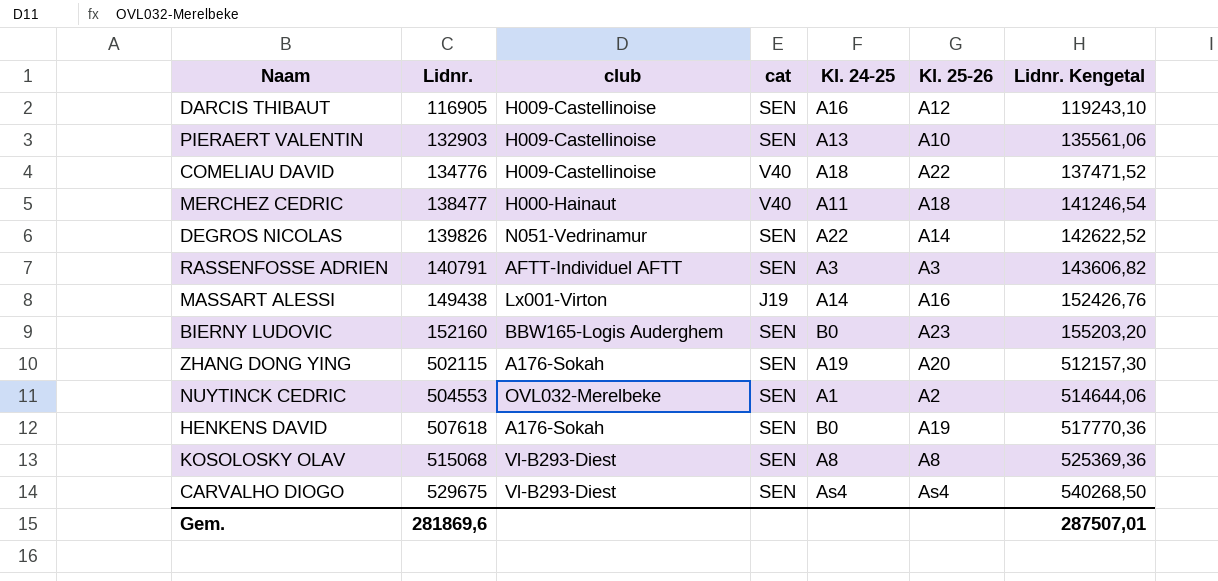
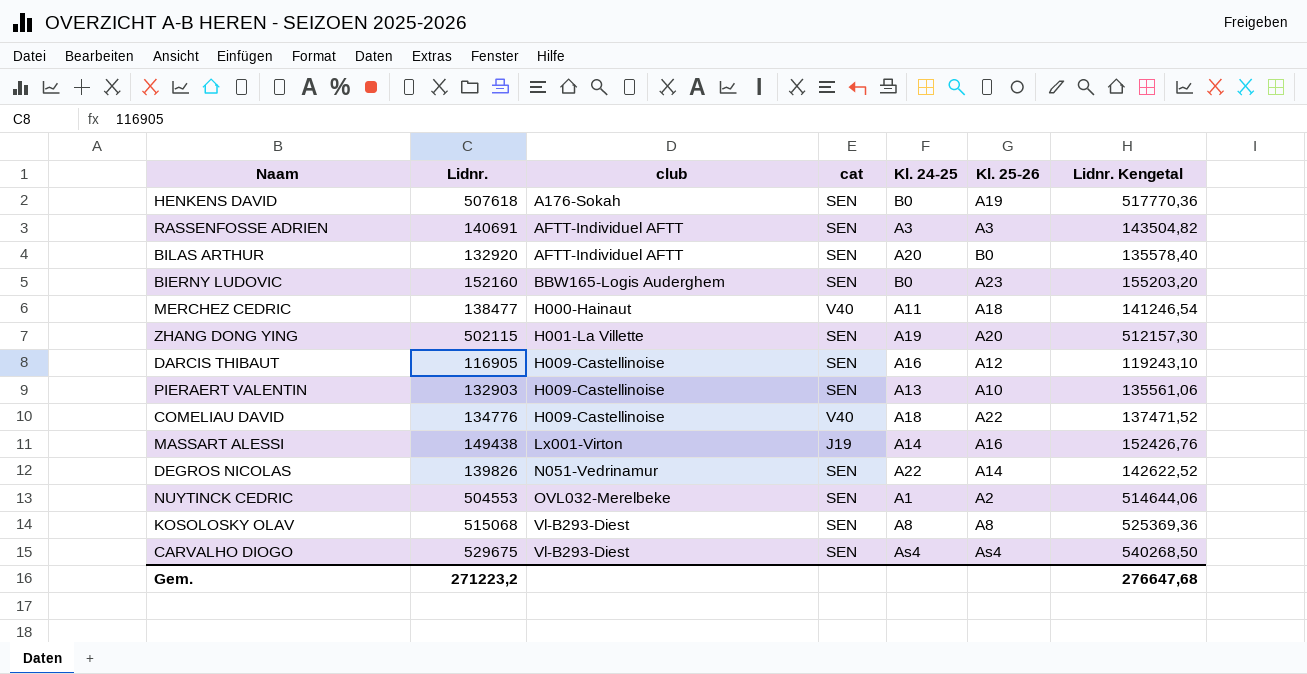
row order: Lidnr. ascending -> club ascending
RASSENFOSSE ADRIEN | Lidnr.: 140791 -> 140691
RASSENFOSSE ADRIEN | Lidnr. Kengetal: 143606,82 -> 143504,82
row BILAS ARTHUR: none -> 132920 | AFTT-Individuel AFTT | SEN | A20 | B0 | 135578,40
ZHANG DONG YING | club: A176-Sokah -> H001-La Villette
Gem. | Lidnr.: 281869,6 -> 271223,2
Gem. | Lidnr. Kengetal: 287507,01 -> 276647,68

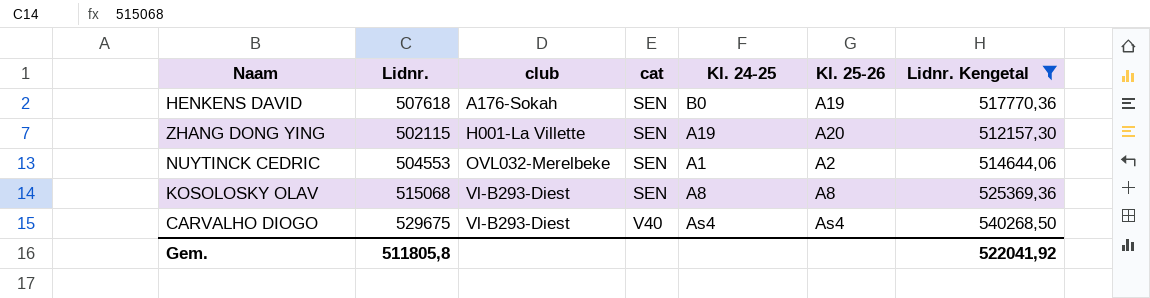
filter: none -> Lidnr. Kengetal >= 512157,30
CARVALHO DIOGO | cat: SEN -> V40
Gem. | Lidnr.: 271223,2 -> 511805,8
Gem. | Lidnr. Kengetal: 276647,68 -> 522041,92

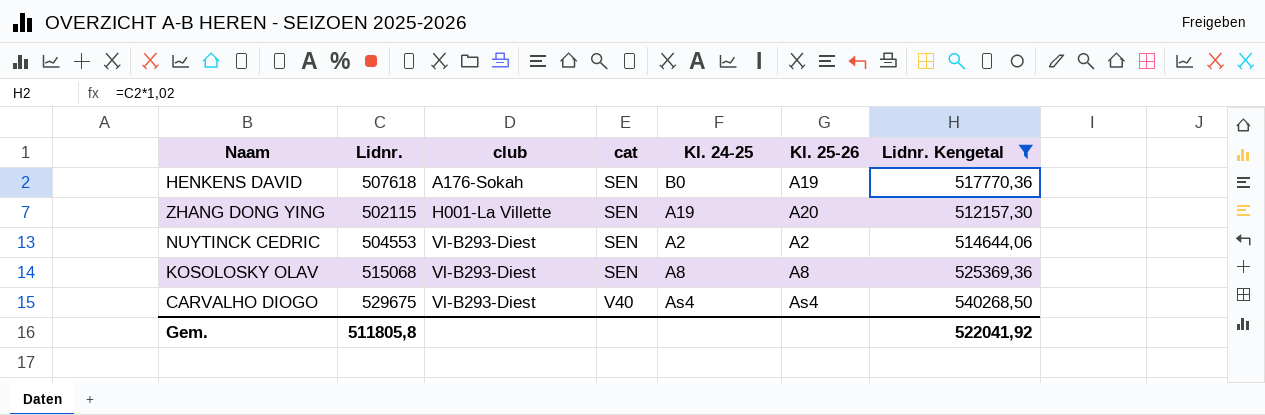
NUYTINCK CEDRIC | club: OVL032-Merelbeke -> Vl-B293-Diest
NUYTINCK CEDRIC | Kl. 24-25: A1 -> A2

